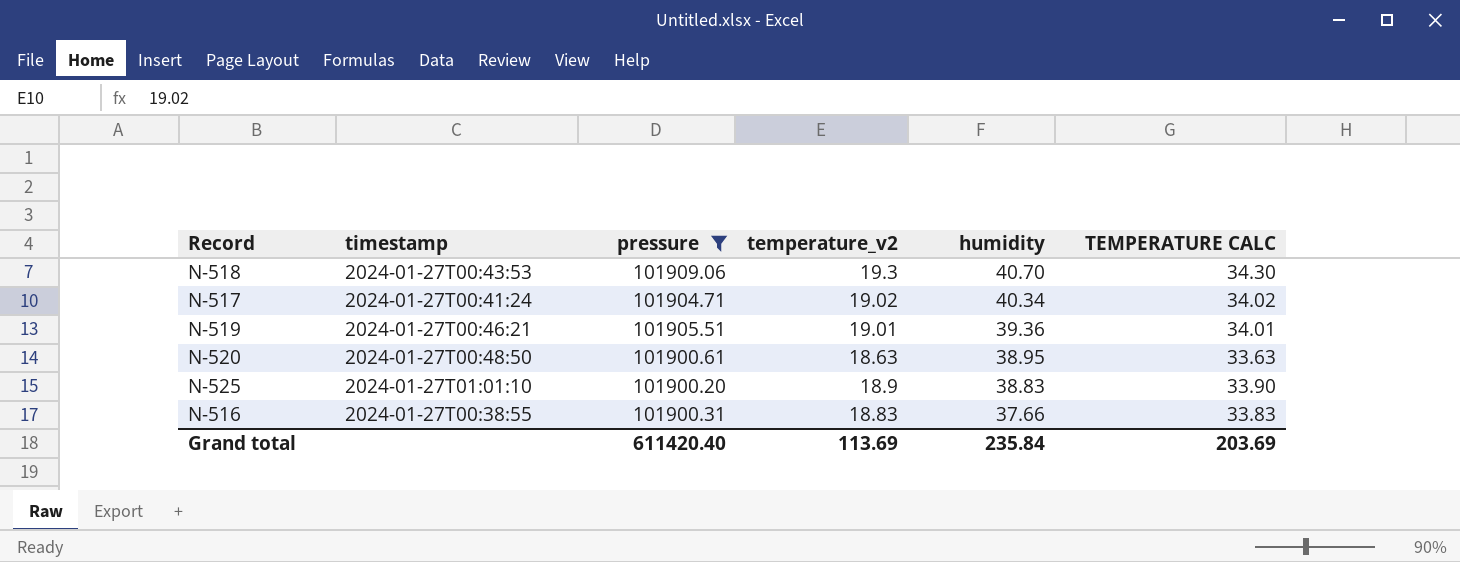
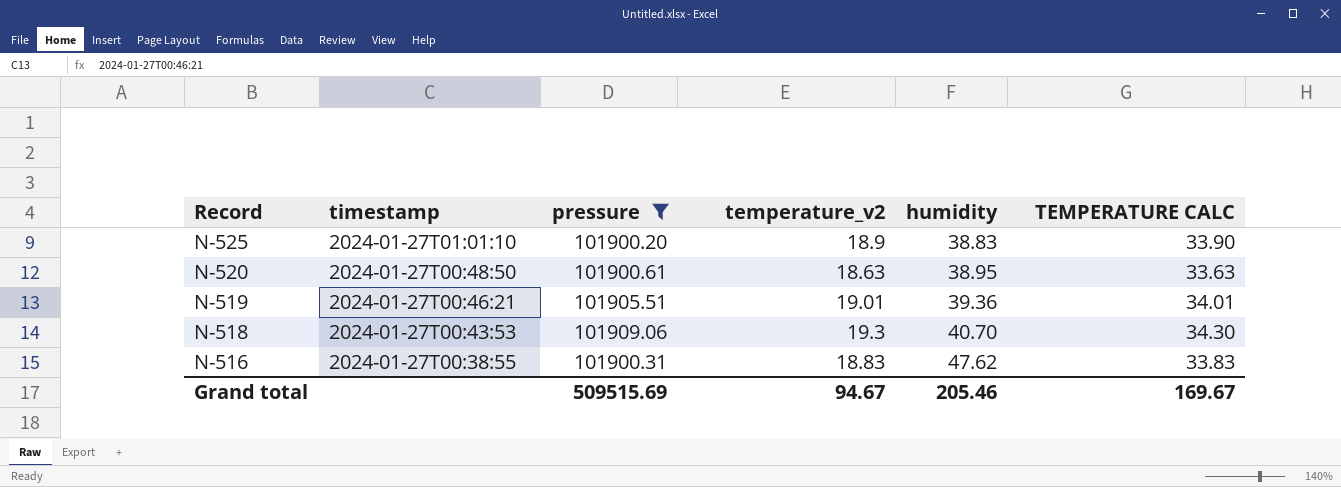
row order: humidity descending -> Record descending
row N-517: 2024-01-27T00:41:24 | 101904.71 | 19.02 | 40.34 | 34.02 -> none
N-516 | humidity: 37.66 -> 47.62
Grand total | pressure: 611420.40 -> 509515.69
Grand total | temperature_v2: 113.69 -> 94.67
Grand total | humidity: 235.84 -> 205.46
Grand total | TEMPERATURE CALC: 203.69 -> 169.67

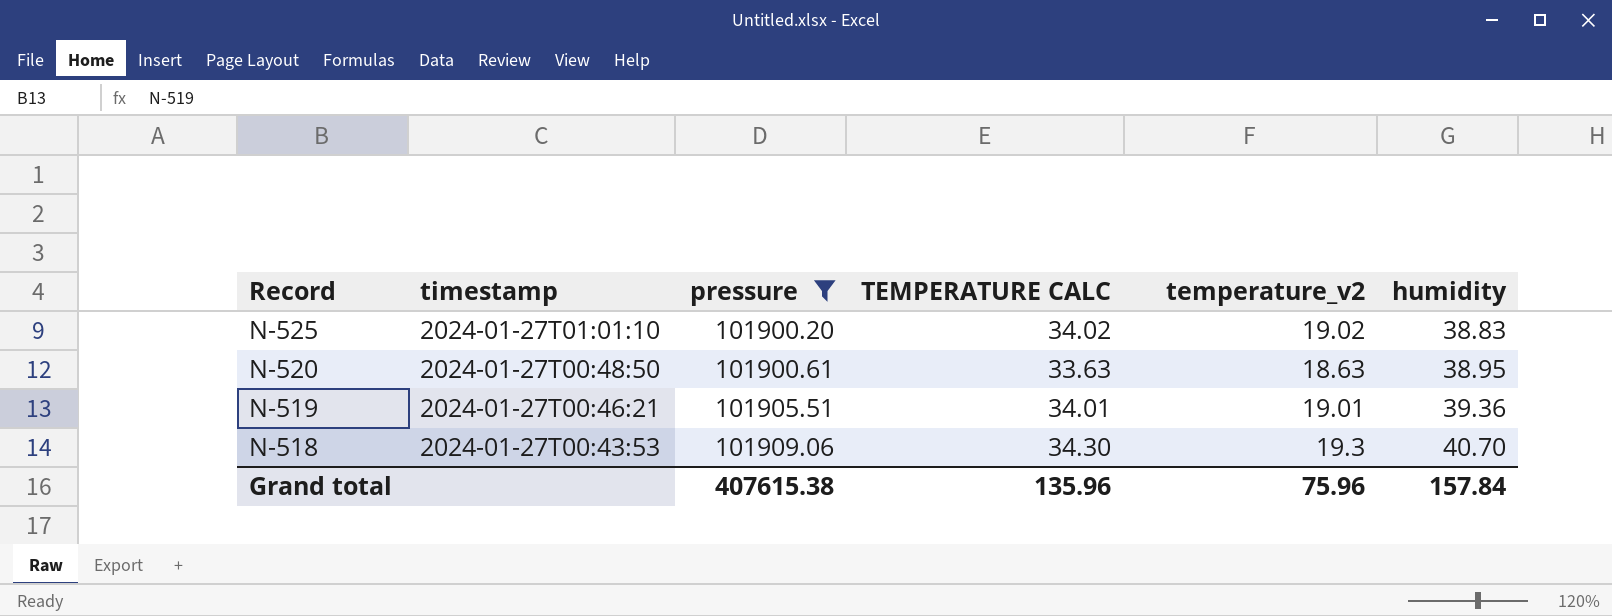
column TEMPERATURE CALC | position: 6 -> 4
row N-516: 2024-01-27T00:38:55 | 101900.31 | 18.83 | 47.62 | 33.83 -> none
N-525 | TEMPERATURE CALC: 33.90 -> 34.02
N-525 | temperature_v2: 18.9 -> 19.02
Grand total | pressure: 509515.69 -> 407615.38
Grand total | TEMPERATURE CALC: 169.67 -> 135.96
Grand total | temperature_v2: 94.67 -> 75.96
Grand total | humidity: 205.46 -> 157.84

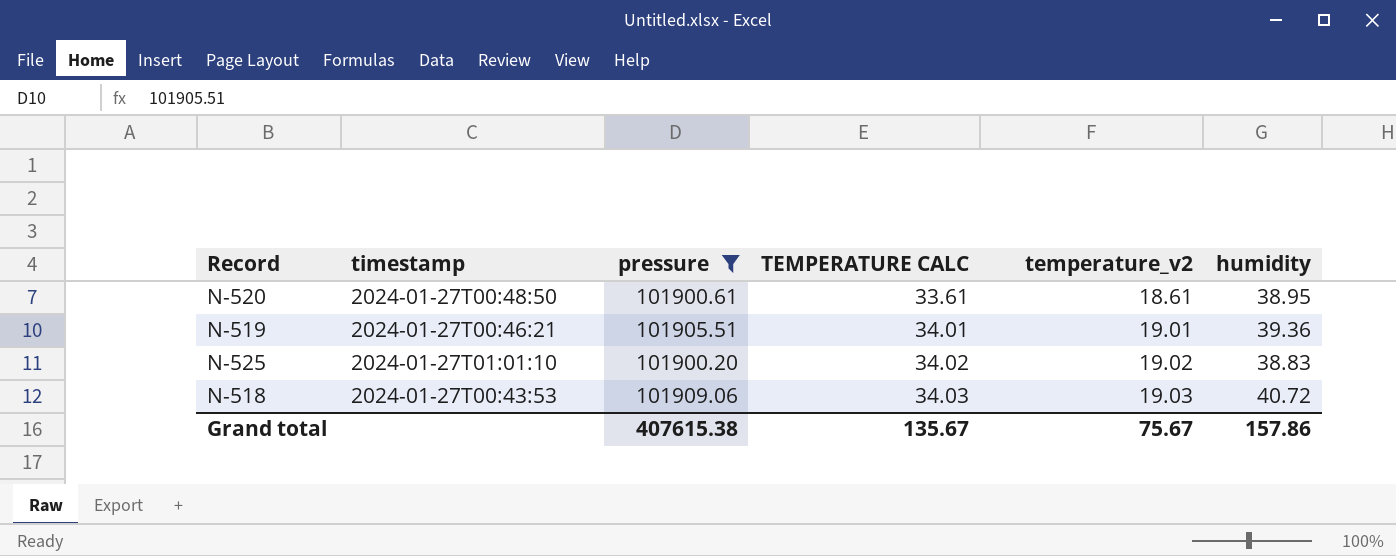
row order: Record descending -> TEMPERATURE CALC ascending
N-520 | TEMPERATURE CALC: 33.63 -> 33.61
N-520 | temperature_v2: 18.63 -> 18.61
N-518 | TEMPERATURE CALC: 34.30 -> 34.03
N-518 | temperature_v2: 19.3 -> 19.03
N-518 | humidity: 40.70 -> 40.72
Grand total | TEMPERATURE CALC: 135.96 -> 135.67
Grand total | temperature_v2: 75.96 -> 75.67
Grand total | humidity: 157.84 -> 157.86

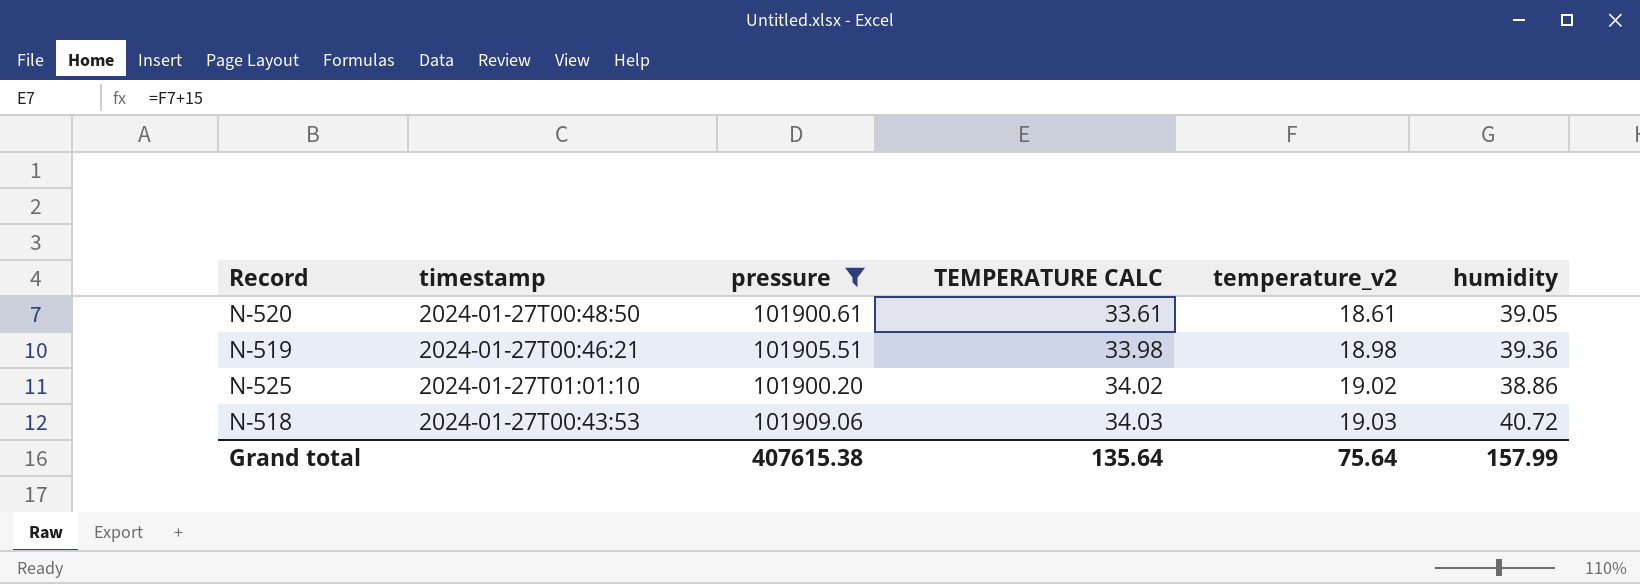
N-520 | humidity: 38.95 -> 39.05
N-519 | TEMPERATURE CALC: 34.01 -> 33.98
N-519 | temperature_v2: 19.01 -> 18.98
N-525 | humidity: 38.83 -> 38.86
Grand total | TEMPERATURE CALC: 135.67 -> 135.64
Grand total | temperature_v2: 75.67 -> 75.64
Grand total | humidity: 157.86 -> 157.99

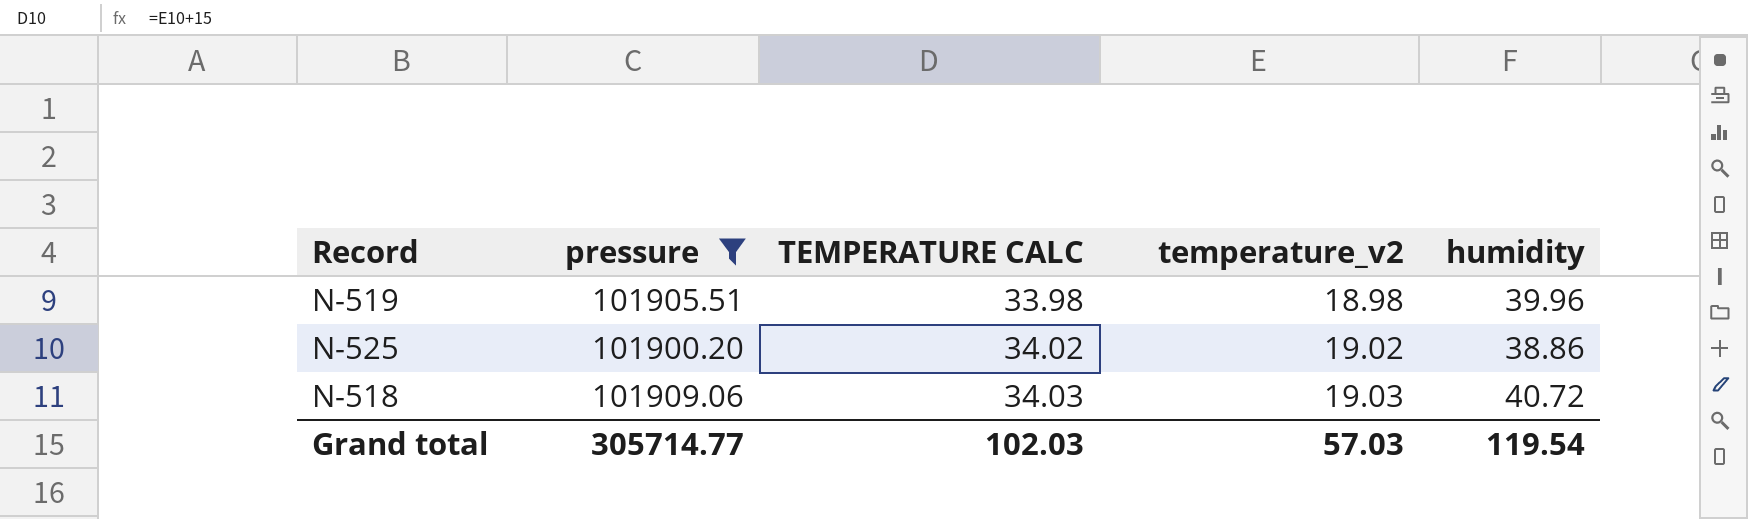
column timestamp | position: 2 -> none
row N-520: 2024-01-27T00:48:50 | 101900.61 | 33.61 | 18.61 | 39.05 -> none
N-519 | humidity: 39.36 -> 39.96
Grand total | pressure: 407615.38 -> 305714.77
Grand total | TEMPERATURE CALC: 135.64 -> 102.03
Grand total | temperature_v2: 75.64 -> 57.03
Grand total | humidity: 157.99 -> 119.54

